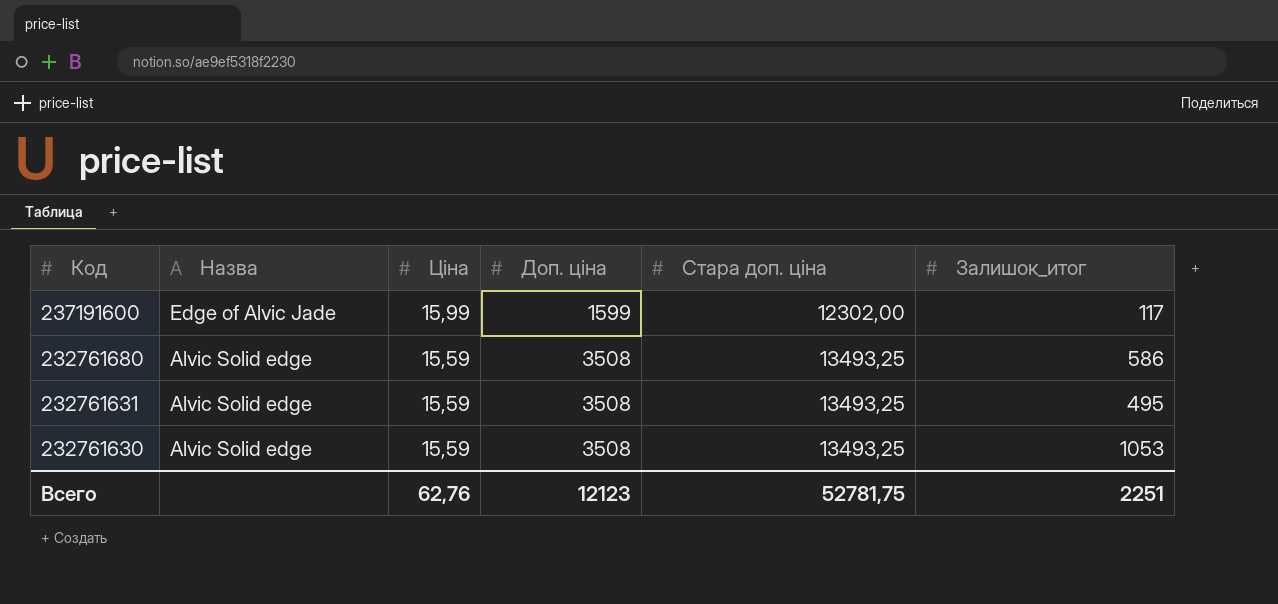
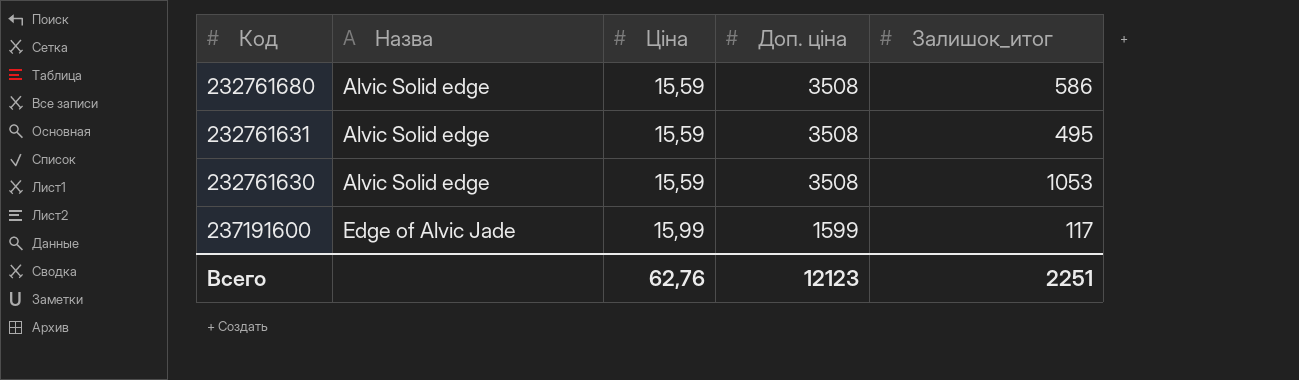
row order: Код descending -> Назва ascending
column Стара доп. ціна | position: 5 -> none

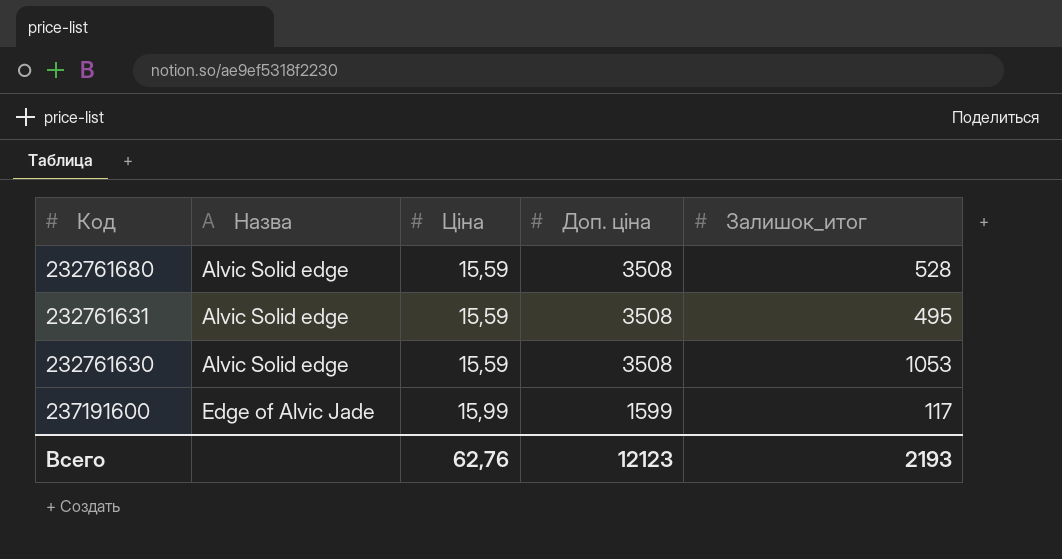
232761680 | Залишок_итог: 586 -> 528
Всего | Залишок_итог: 2251 -> 2193

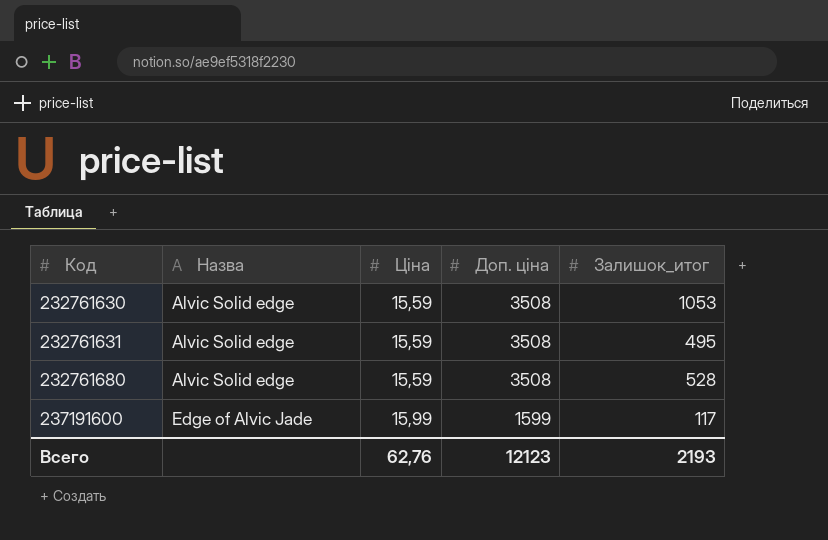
row order: Назва ascending -> Код ascending

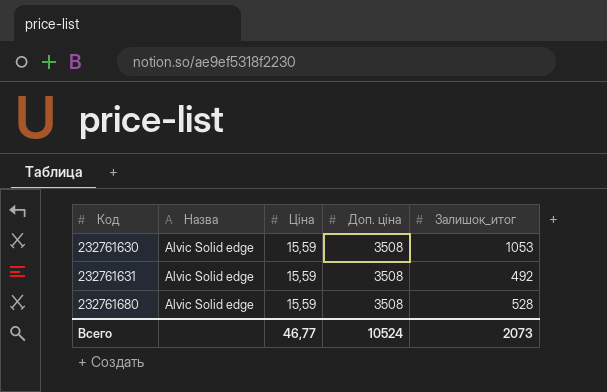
row 237191600: Edge of Alvic Jade | 15,99 | 1599 | 117 -> none
232761631 | Залишок_итог: 495 -> 492
Всего | Ціна: 62,76 -> 46,77
Всего | Доп. ціна: 12123 -> 10524
Всего | Залишок_итог: 2193 -> 2073

